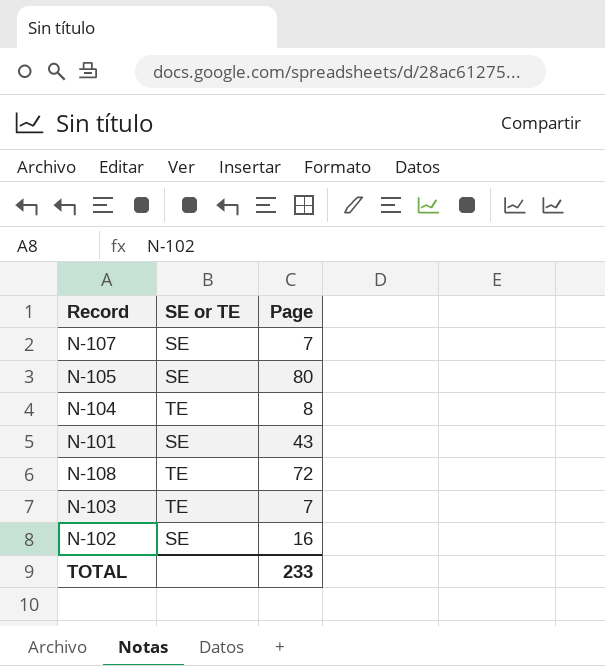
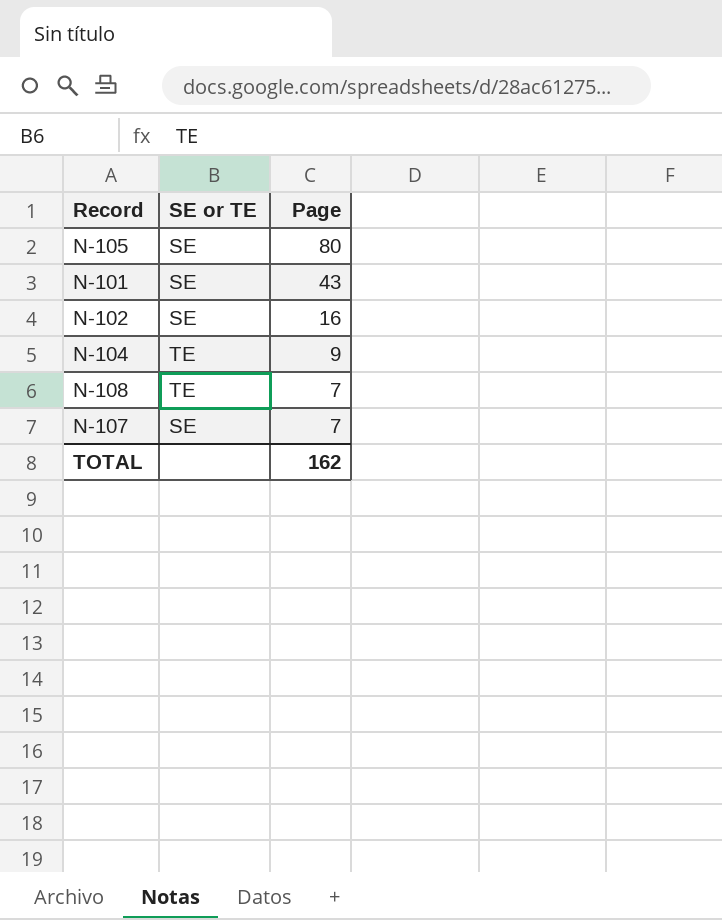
row order: none -> Page descending
row N-103: TE | 7 -> none
N-104 | Page: 8 -> 9
N-108 | Page: 72 -> 7
TOTAL | Page: 233 -> 162

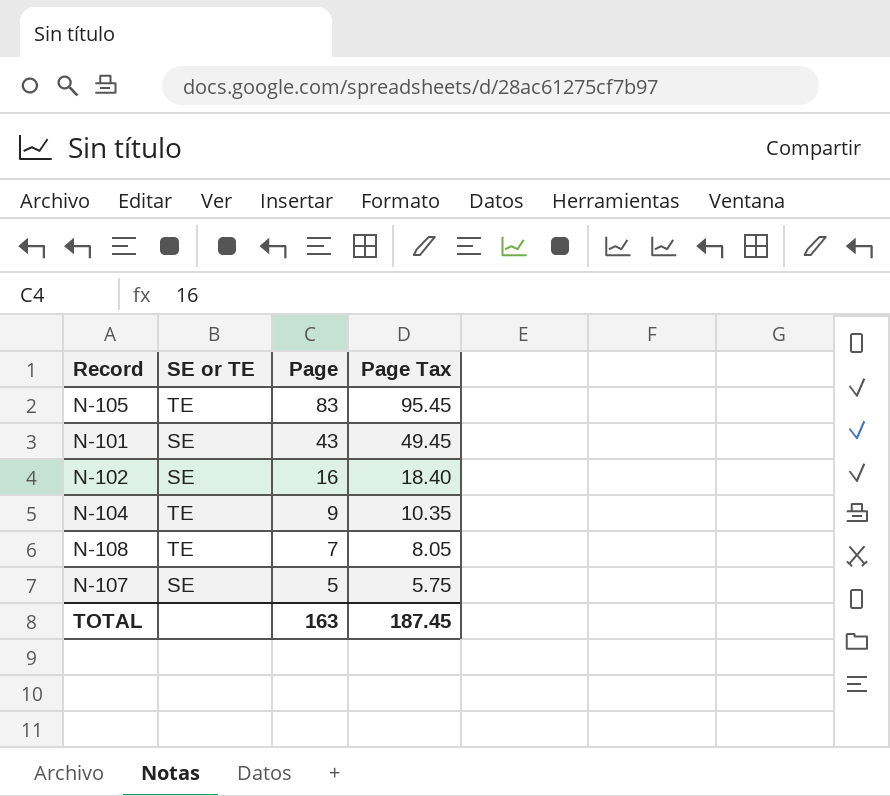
column Page Tax | formula: none -> [Page] * 1.15
N-105 | SE or TE: SE -> TE
N-105 | Page: 80 -> 83
N-107 | Page: 7 -> 5
TOTAL | Page: 162 -> 163

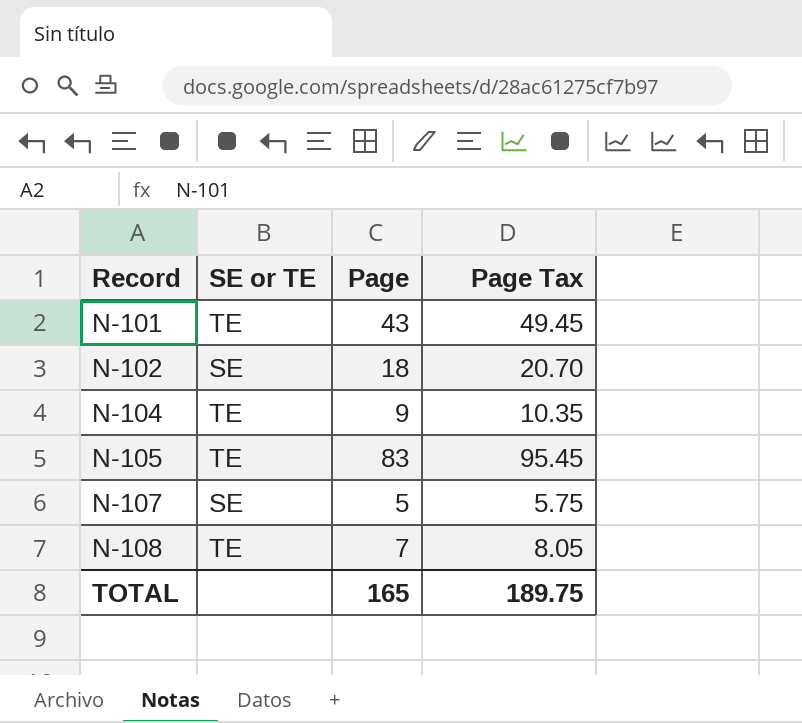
row order: Page descending -> Record ascending
N-101 | SE or TE: SE -> TE
N-102 | Page: 16 -> 18
N-102 | Page Tax: 18.40 -> 20.70
TOTAL | Page: 163 -> 165
TOTAL | Page Tax: 187.45 -> 189.75

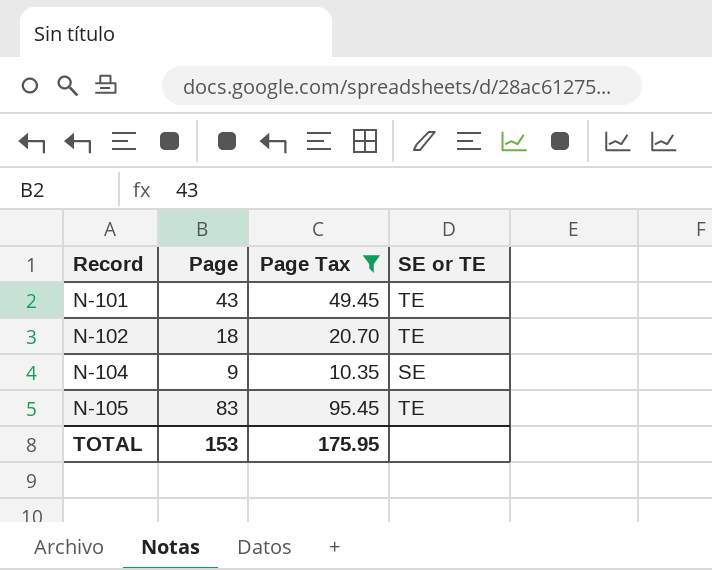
filter: none -> Page Tax >= 10.35
column SE or TE | position: 2 -> 4
N-102 | SE or TE: SE -> TE
N-104 | SE or TE: TE -> SE
TOTAL | Page: 165 -> 153
TOTAL | Page Tax: 189.75 -> 175.95

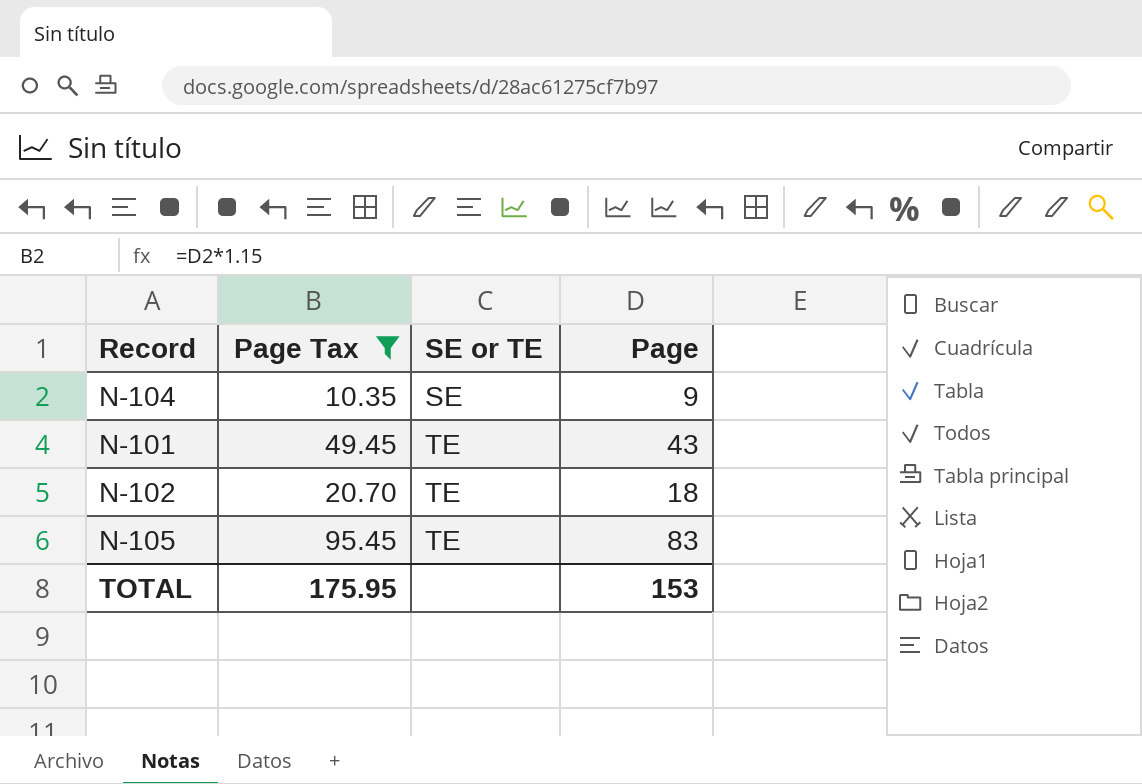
row order: Record ascending -> SE or TE ascending
column Page | position: 2 -> 4

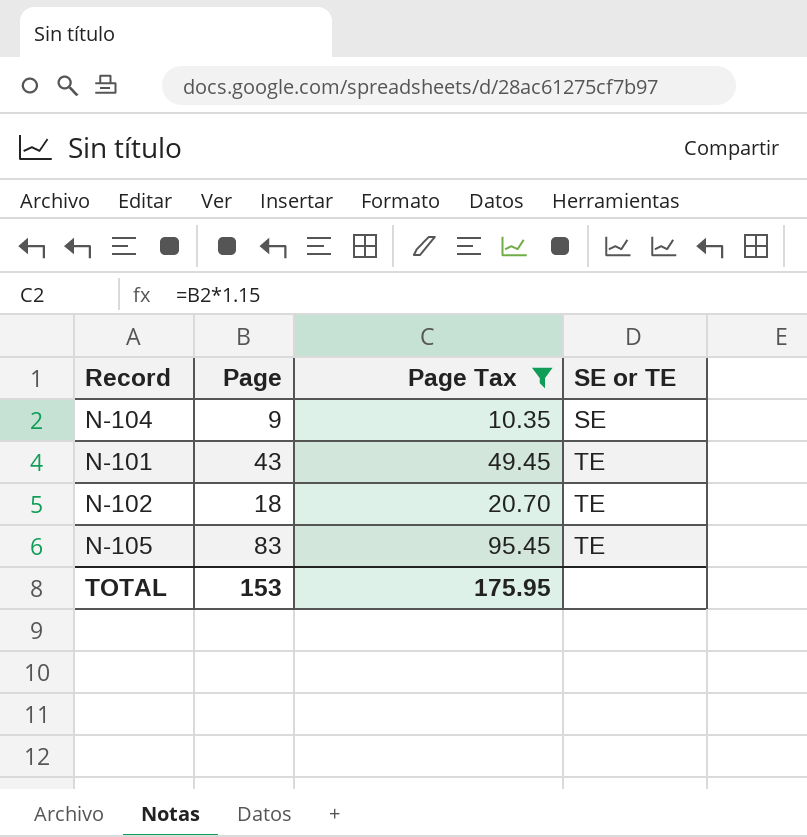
column Page | position: 4 -> 2

